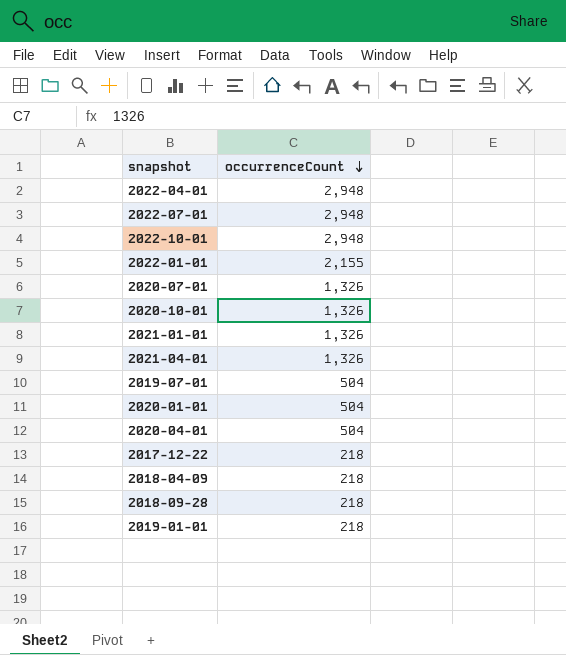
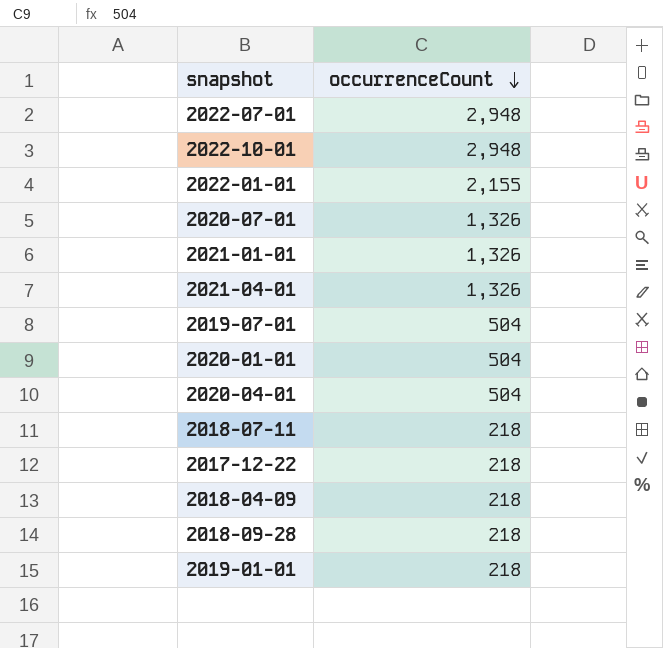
row 2022-04-01: 2,948 -> none
row 2020-10-01: 1,326 -> none
row 2018-07-11: none -> 218

